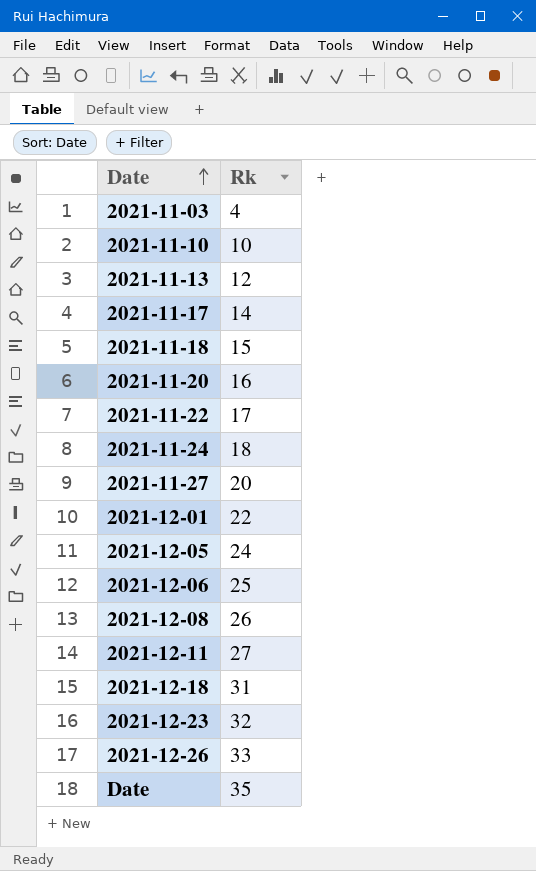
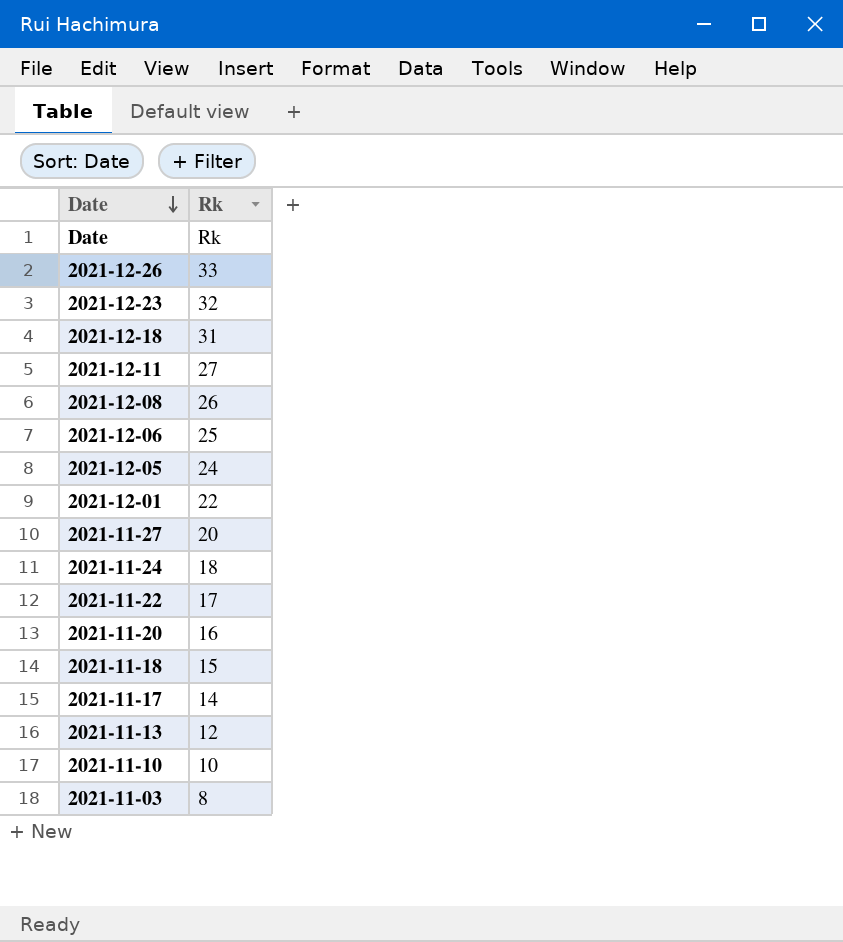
row order: Date ascending -> Date descending
Date | Rk: 35 -> Rk
2021-11-03 | Rk: 4 -> 8

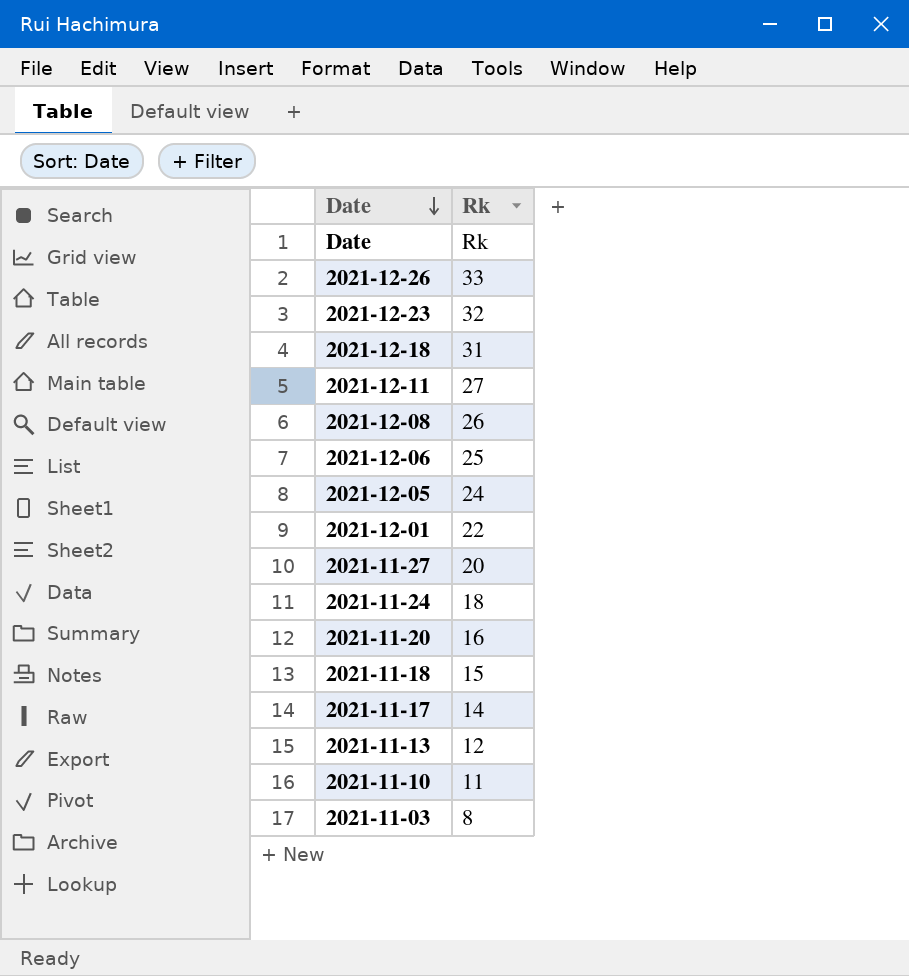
row 2021-11-22: 17 -> none
2021-11-10 | Rk: 10 -> 11

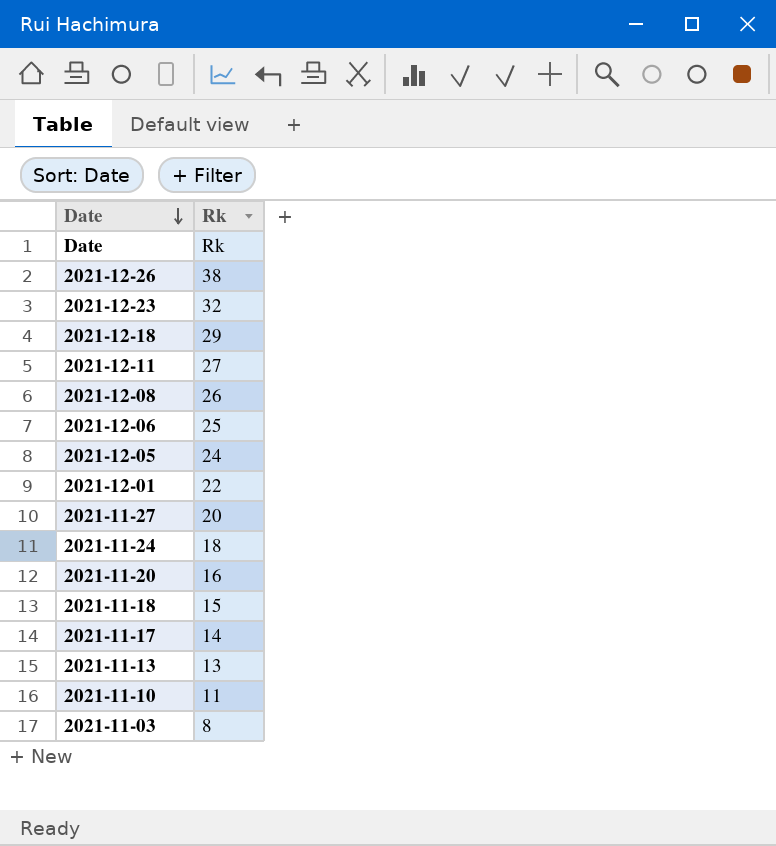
2021-12-26 | Rk: 33 -> 38
2021-12-18 | Rk: 31 -> 29
2021-11-13 | Rk: 12 -> 13

